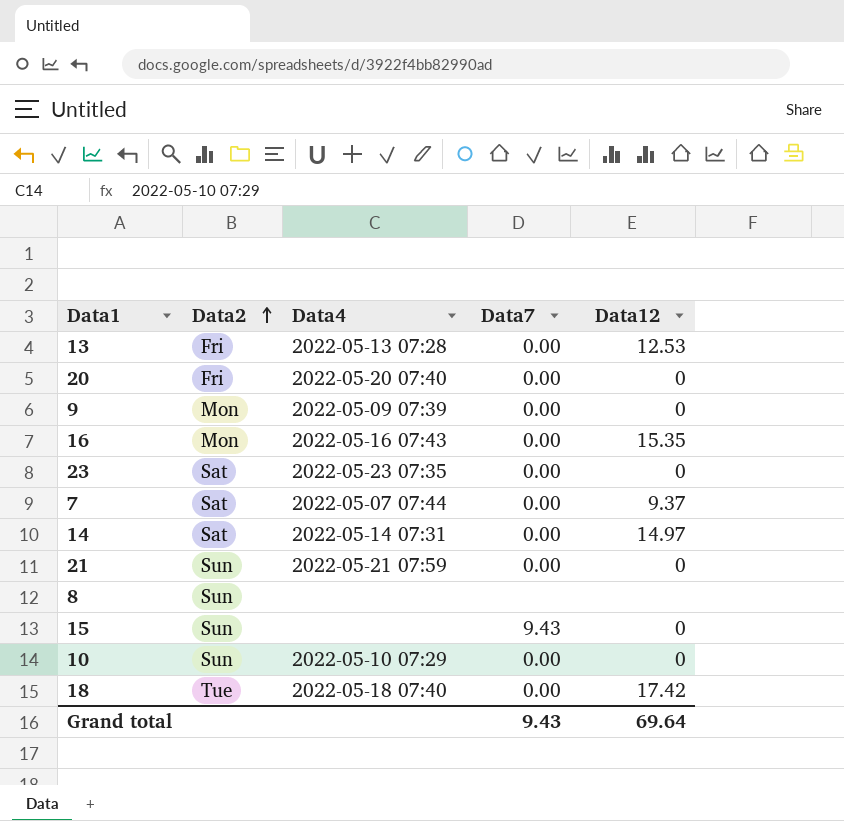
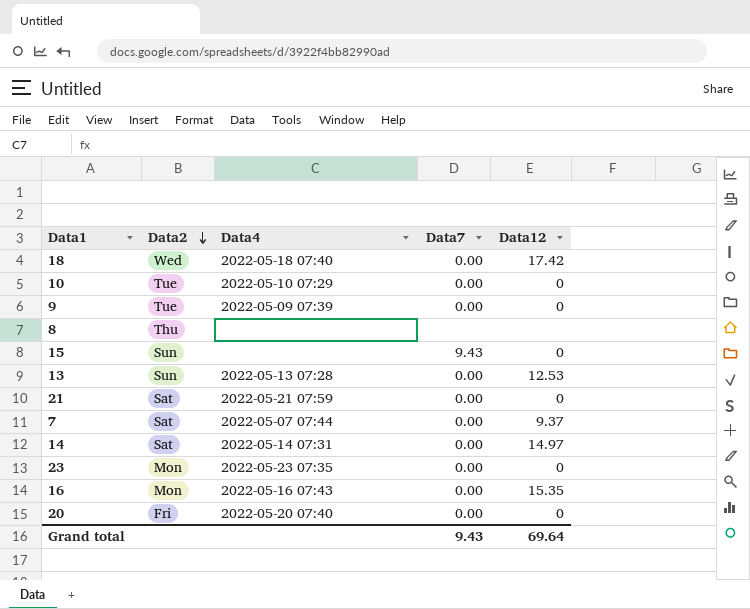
row order: Data2 ascending -> Data2 descending
18 | Data2: Tue -> Wed
10 | Data2: Sun -> Tue
9 | Data2: Mon -> Tue
8 | Data2: Sun -> Thu
13 | Data2: Fri -> Sun
21 | Data2: Sun -> Sat
23 | Data2: Sat -> Mon

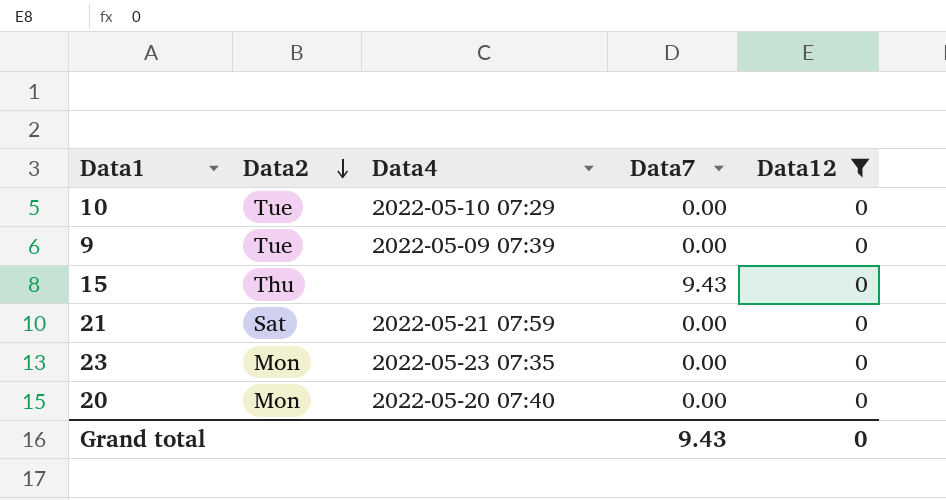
filter: none -> Data12 = 0
15 | Data2: Sun -> Thu
20 | Data2: Fri -> Mon
Grand total | Data12: 69.64 -> 0

